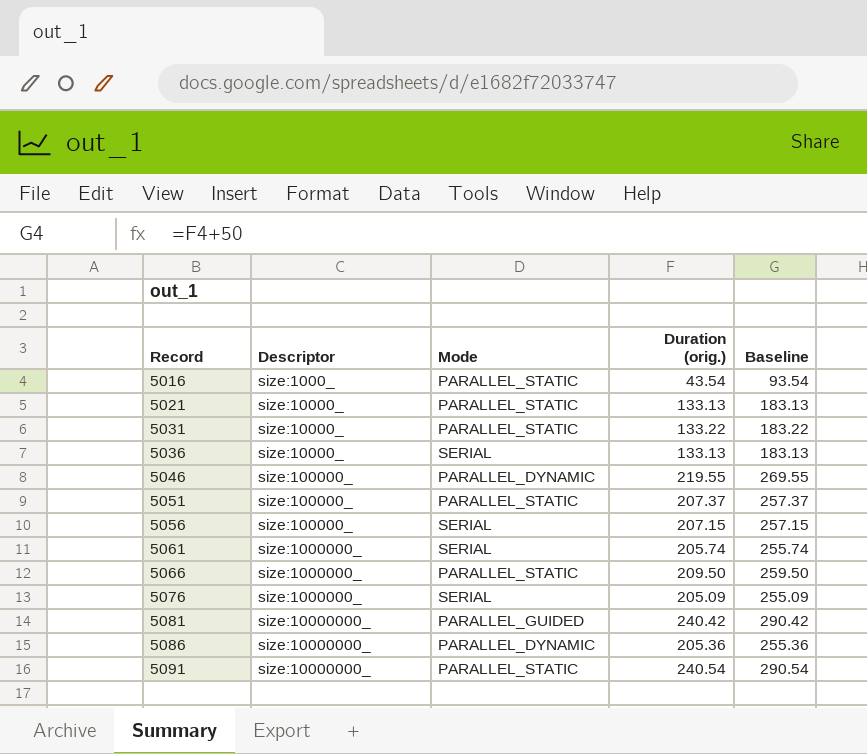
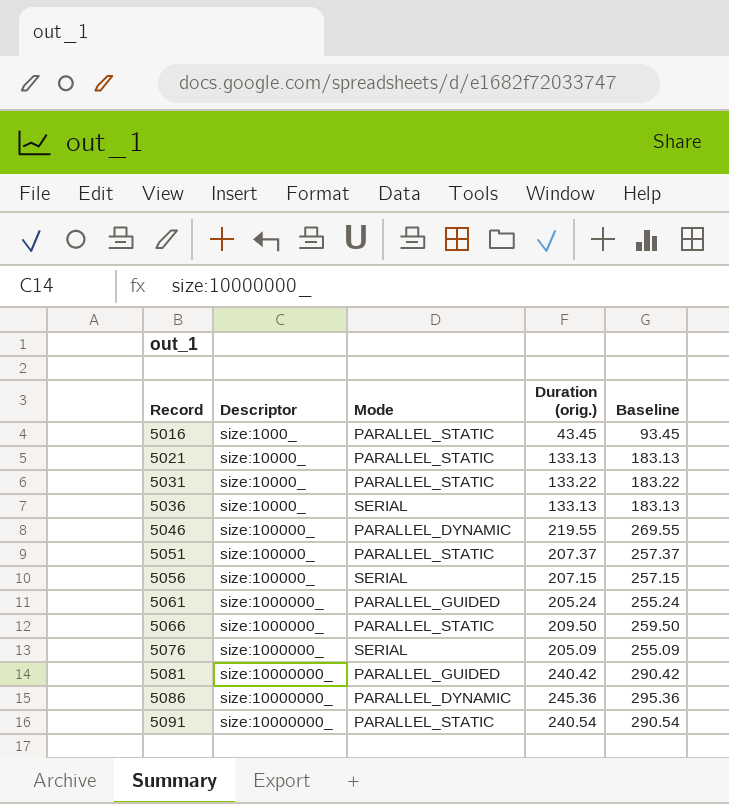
5016 | Duration (orig.): 43.54 -> 43.45
5016 | Baseline: 93.54 -> 93.45
5061 | Mode: SERIAL -> PARALLEL_GUIDED
5061 | Duration (orig.): 205.74 -> 205.24
5061 | Baseline: 255.74 -> 255.24
5086 | Duration (orig.): 205.36 -> 245.36
5086 | Baseline: 255.36 -> 295.36

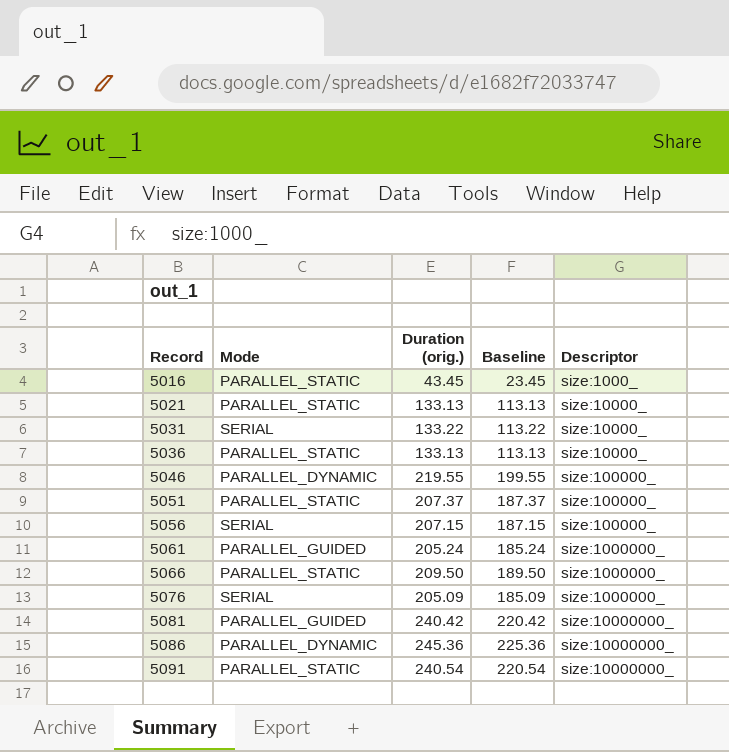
column Baseline | formula: [Duration (orig.)] + 50 -> [Duration (orig.)] - 20
column Descriptor | position: 2 -> 5
5031 | Mode: PARALLEL_STATIC -> SERIAL
5036 | Mode: SERIAL -> PARALLEL_STATIC

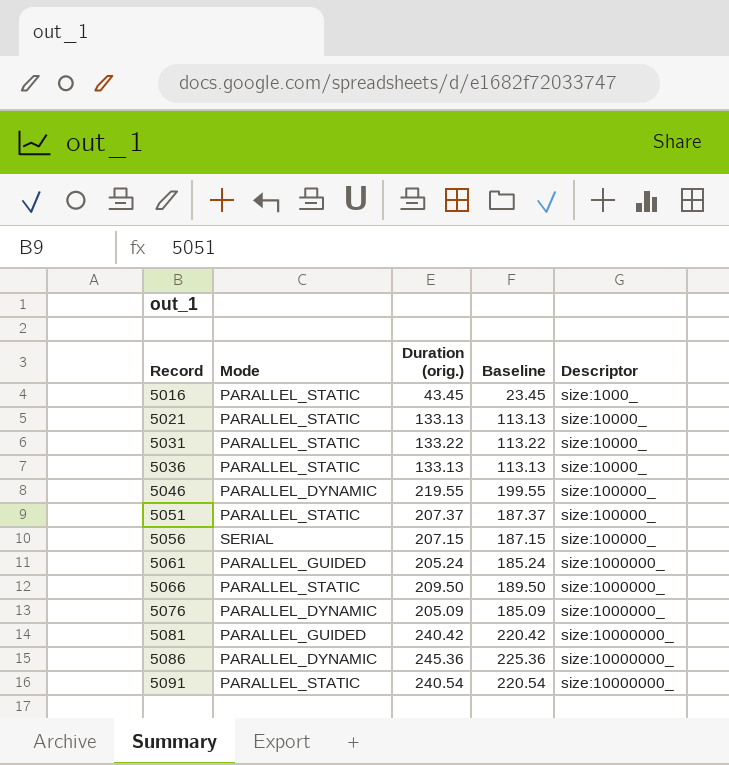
5031 | Mode: SERIAL -> PARALLEL_STATIC
5076 | Mode: SERIAL -> PARALLEL_DYNAMIC

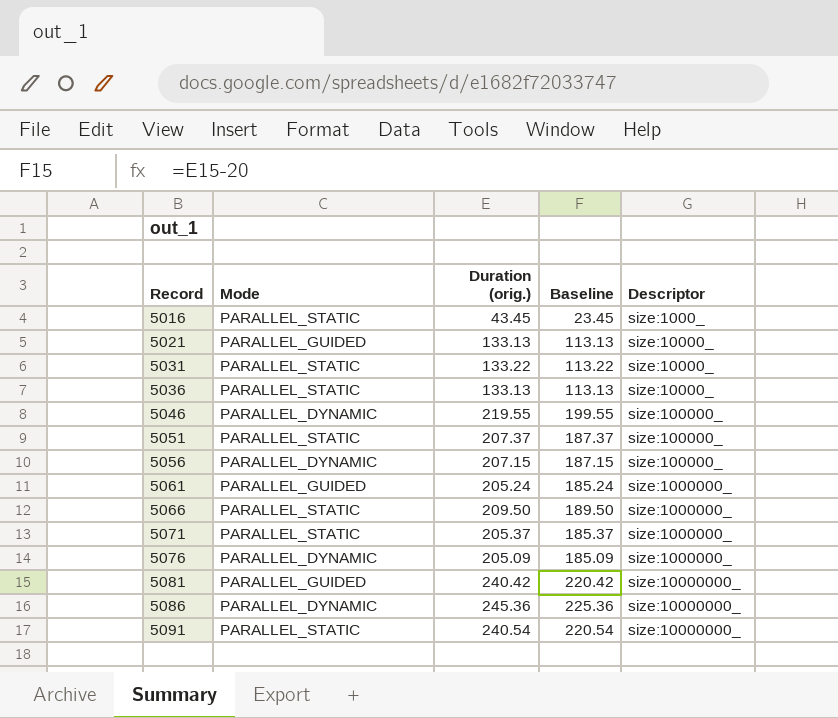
5021 | Mode: PARALLEL_STATIC -> PARALLEL_GUIDED
5056 | Mode: SERIAL -> PARALLEL_DYNAMIC
row 5071: none -> PARALLEL_STATIC | 205.37 | 185.37 | size:1000000_

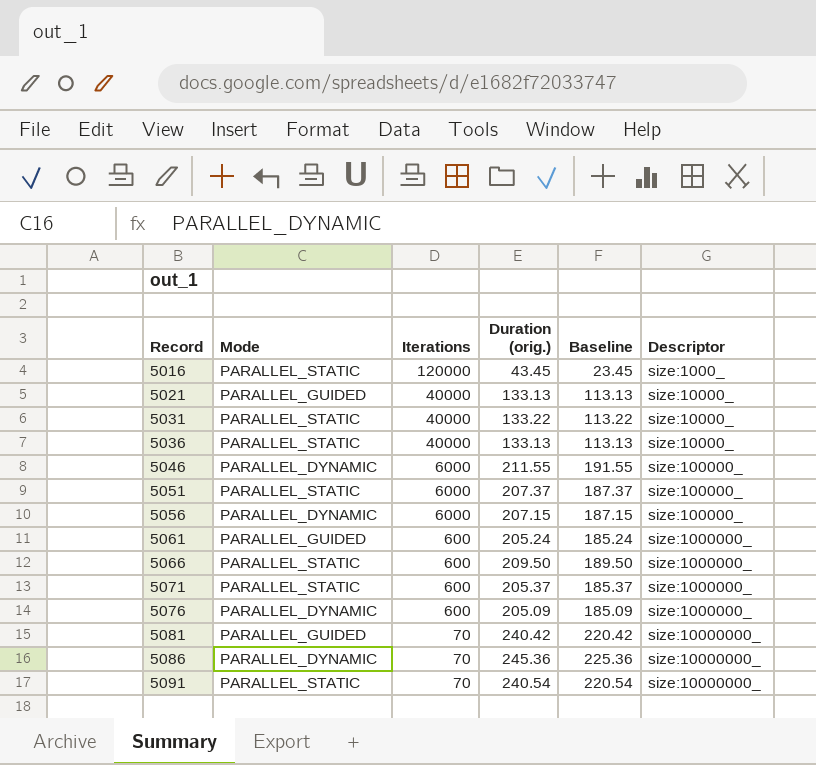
column Iterations | position: none -> 3
5046 | Duration (orig.): 219.55 -> 211.55
5046 | Baseline: 199.55 -> 191.55

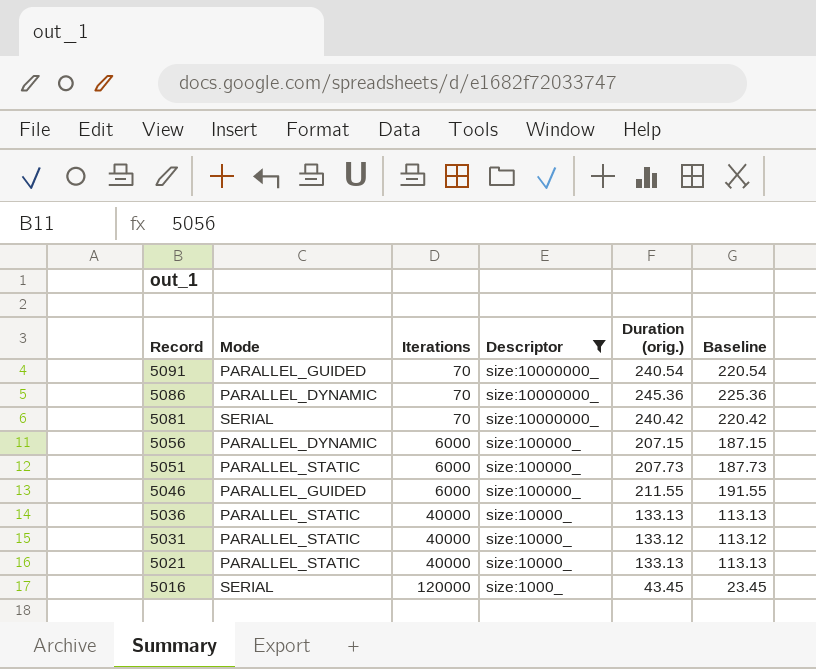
filter: none -> Descriptor != size:1000000_
row order: Record ascending -> Record descending
column Descriptor | position: 6 -> 4
5091 | Mode: PARALLEL_STATIC -> PARALLEL_GUIDED
5081 | Mode: PARALLEL_GUIDED -> SERIAL
5051 | Duration (orig.): 207.37 -> 207.73
5051 | Baseline: 187.37 -> 187.73
5046 | Mode: PARALLEL_DYNAMIC -> PARALLEL_GUIDED
5031 | Duration (orig.): 133.22 -> 133.12
5031 | Baseline: 113.22 -> 113.12
5021 | Mode: PARALLEL_GUIDED -> PARALLEL_STATIC
5016 | Mode: PARALLEL_STATIC -> SERIAL

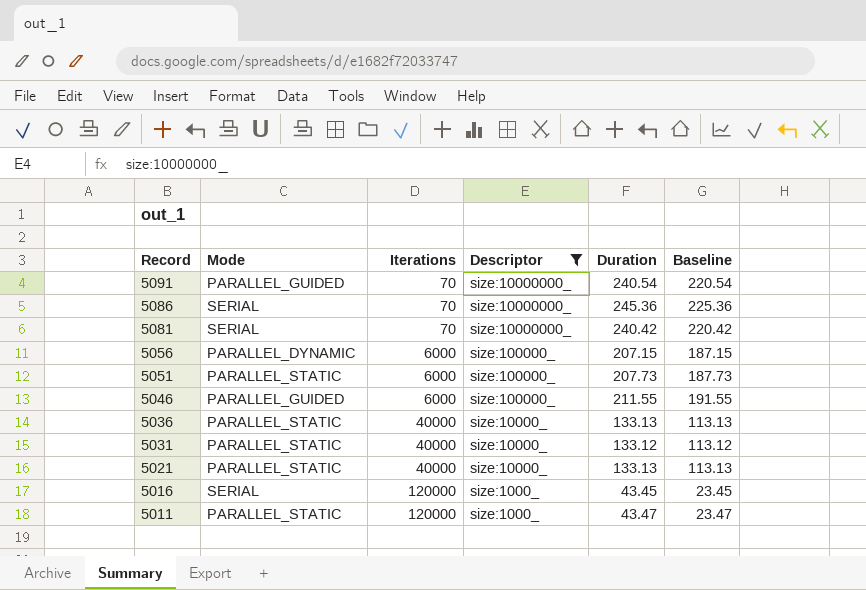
column name: Duration (orig.) -> Duration
5086 | Mode: PARALLEL_DYNAMIC -> SERIAL
row 5011: none -> PARALLEL_STATIC | 120000 | size:1000_ | 43.47 | 23.47

